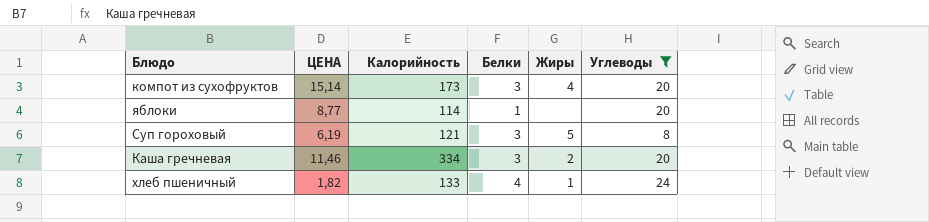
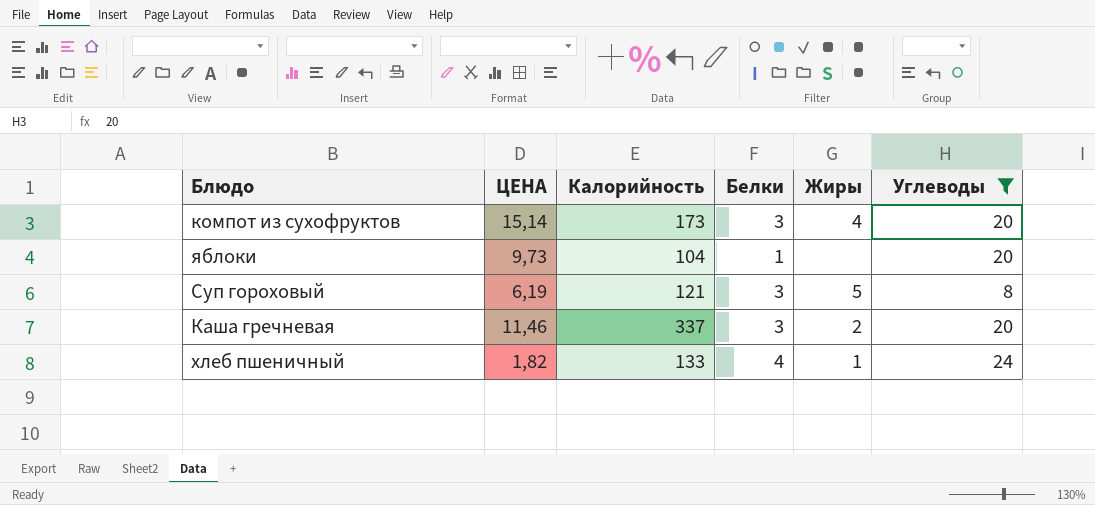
яблоки | ЦЕНА: 8,77 -> 9,73
яблоки | Калорийность: 114 -> 104
Каша гречневая | Калорийность: 334 -> 337

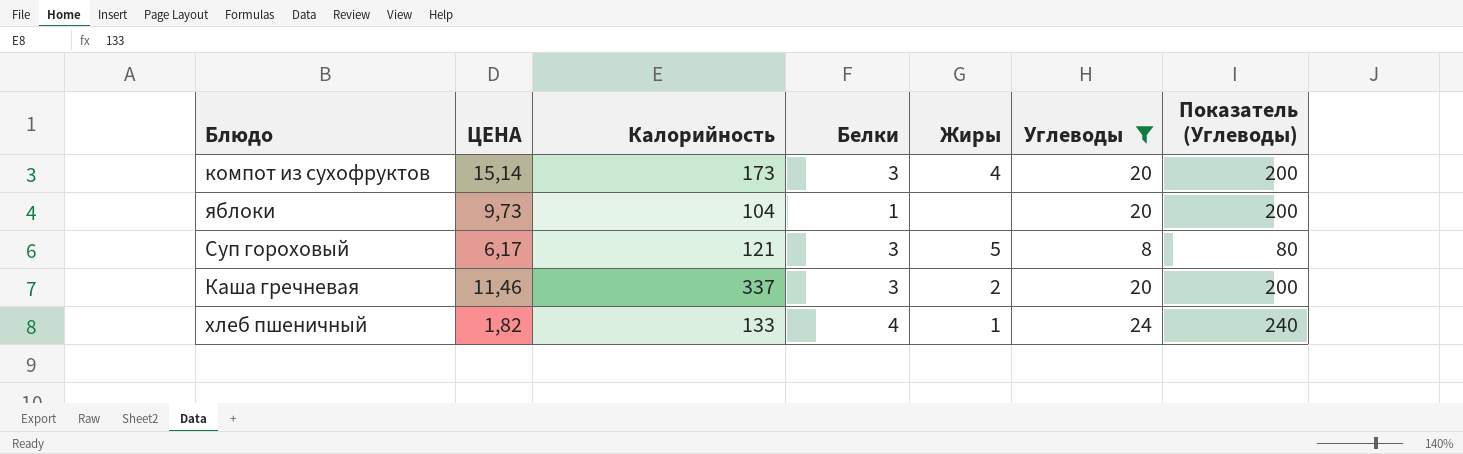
column Показатель (Углеводы) | formula: none -> [Углеводы] * 10
Суп гороховый | ЦЕНА: 6,19 -> 6,17

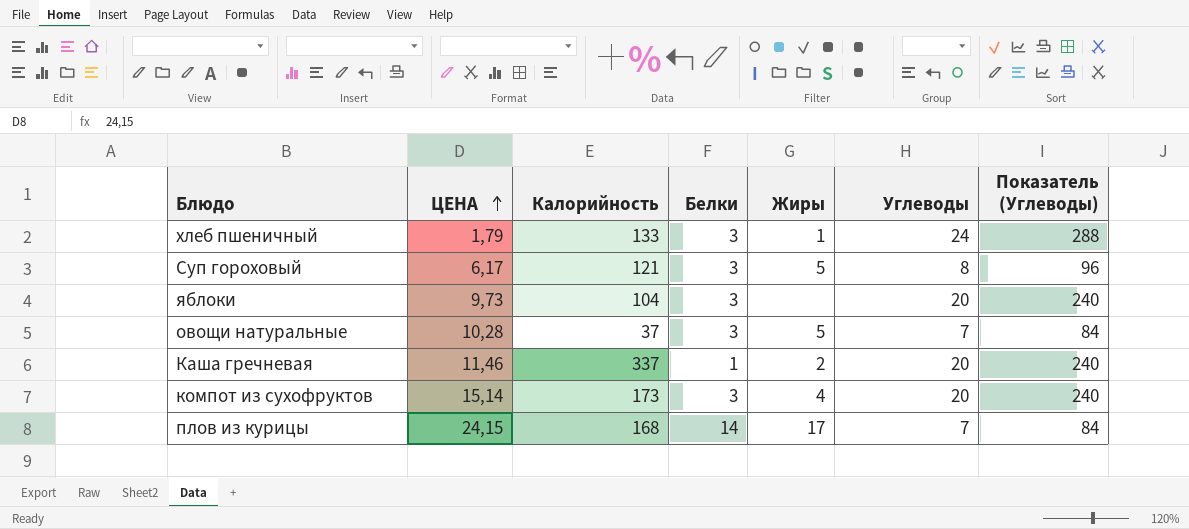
filter: Углеводы != 7 -> none
row order: none -> ЦЕНА ascending
column Показатель (Углеводы) | formula: [Углеводы] * 10 -> [Углеводы] * 12
хлеб пшеничный | ЦЕНА: 1,82 -> 1,79
хлеб пшеничный | Белки: 4 -> 3
яблоки | Белки: 1 -> 3
Каша гречневая | Белки: 3 -> 1

